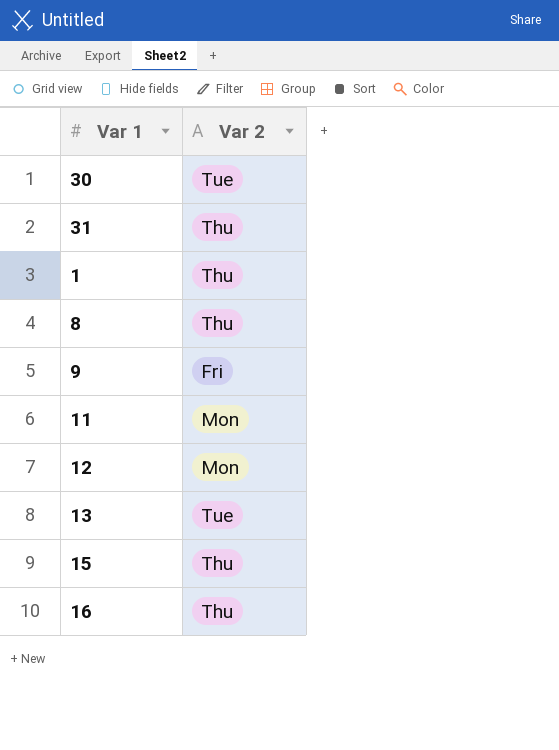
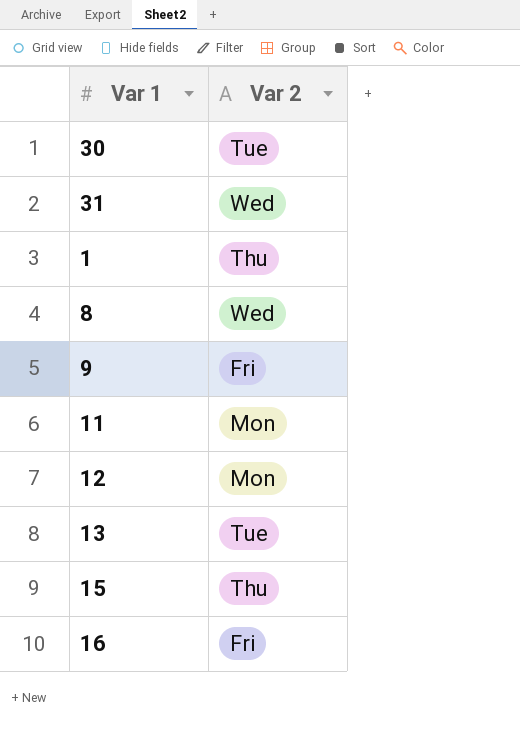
31 | Var 2: Thu -> Wed
8 | Var 2: Thu -> Wed
16 | Var 2: Thu -> Fri

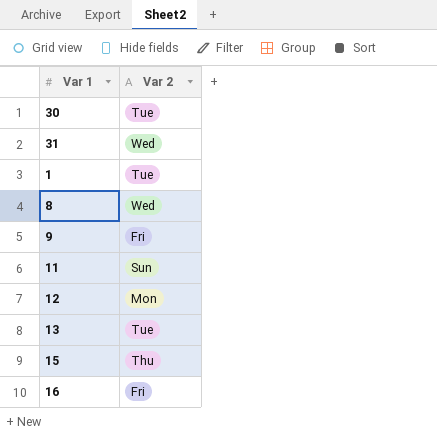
1 | Var 2: Thu -> Tue
11 | Var 2: Mon -> Sun

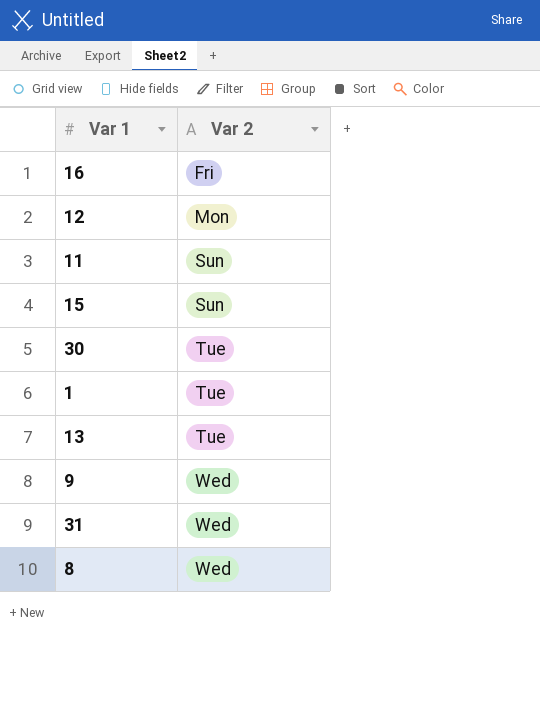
row order: none -> Var 2 ascending
15 | Var 2: Thu -> Sun
9 | Var 2: Fri -> Wed

